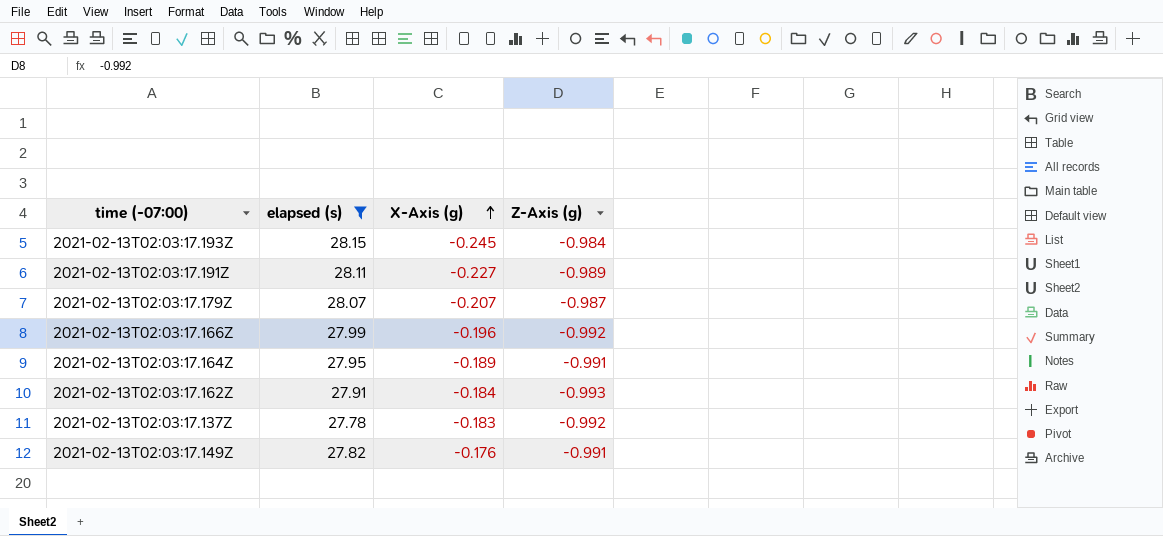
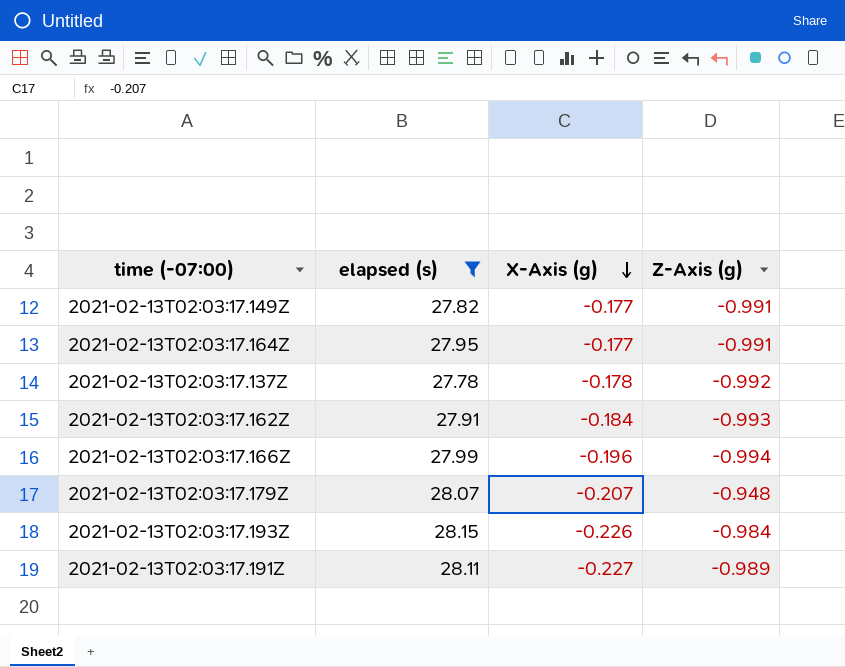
row order: X-Axis (g) ascending -> X-Axis (g) descending
2021-02-13T02:03:17.149Z | X-Axis (g): -0.176 -> -0.177
2021-02-13T02:03:17.164Z | X-Axis (g): -0.189 -> -0.177
2021-02-13T02:03:17.137Z | X-Axis (g): -0.183 -> -0.178
2021-02-13T02:03:17.166Z | Z-Axis (g): -0.992 -> -0.994
2021-02-13T02:03:17.179Z | Z-Axis (g): -0.987 -> -0.948
2021-02-13T02:03:17.193Z | X-Axis (g): -0.245 -> -0.226

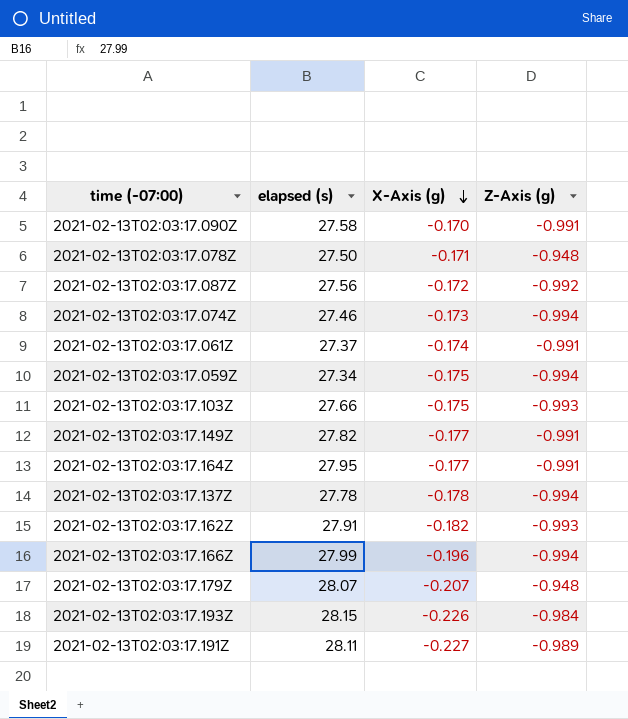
filter: elapsed (s) >= 27.78 -> none
2021-02-13T02:03:17.137Z | Z-Axis (g): -0.992 -> -0.994
2021-02-13T02:03:17.162Z | X-Axis (g): -0.184 -> -0.182

